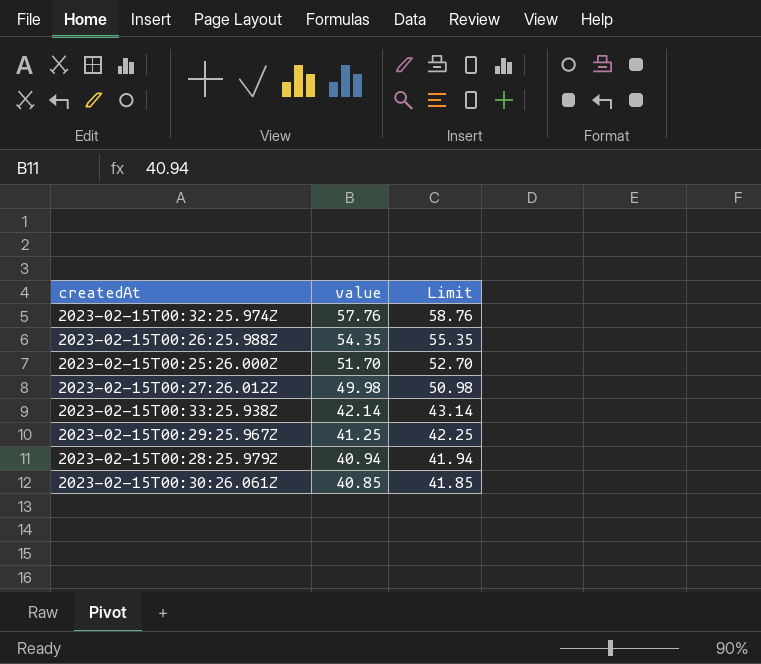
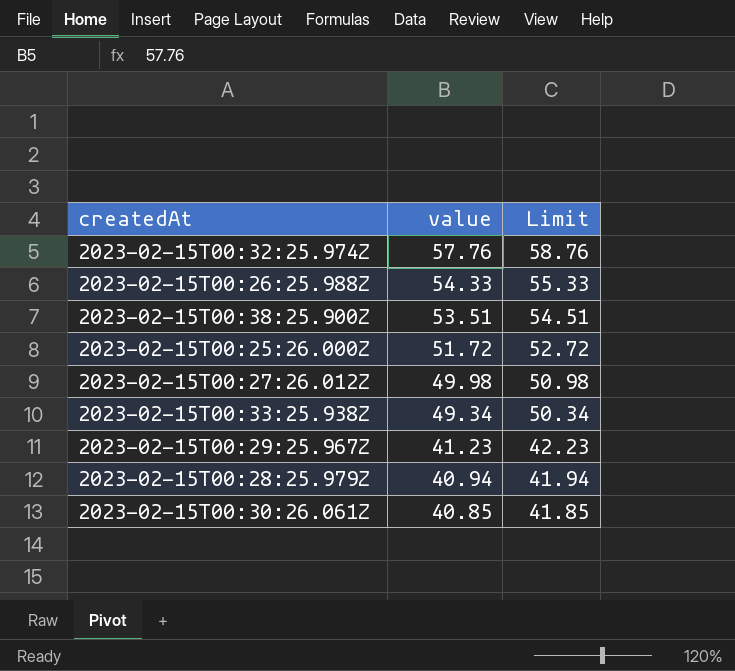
2023-02-15T00:26:25.988Z | value: 54.35 -> 54.33
2023-02-15T00:26:25.988Z | Limit: 55.35 -> 55.33
row 2023-02-15T00:38:25.900Z: none -> 53.51 | 54.51
2023-02-15T00:25:26.000Z | value: 51.70 -> 51.72
2023-02-15T00:25:26.000Z | Limit: 52.70 -> 52.72
2023-02-15T00:33:25.938Z | value: 42.14 -> 49.34
2023-02-15T00:33:25.938Z | Limit: 43.14 -> 50.34
2023-02-15T00:29:25.967Z | value: 41.25 -> 41.23
2023-02-15T00:29:25.967Z | Limit: 42.25 -> 42.23

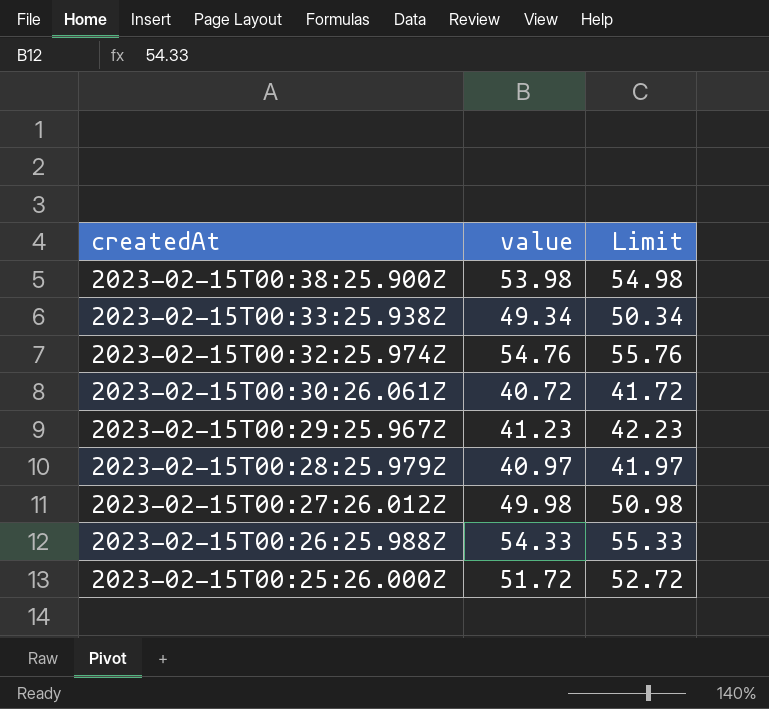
row order: value descending -> createdAt descending
2023-02-15T00:38:25.900Z | value: 53.51 -> 53.98
2023-02-15T00:38:25.900Z | Limit: 54.51 -> 54.98
2023-02-15T00:32:25.974Z | value: 57.76 -> 54.76
2023-02-15T00:32:25.974Z | Limit: 58.76 -> 55.76
2023-02-15T00:30:26.061Z | value: 40.85 -> 40.72
2023-02-15T00:30:26.061Z | Limit: 41.85 -> 41.72
2023-02-15T00:28:25.979Z | value: 40.94 -> 40.97
2023-02-15T00:28:25.979Z | Limit: 41.94 -> 41.97

